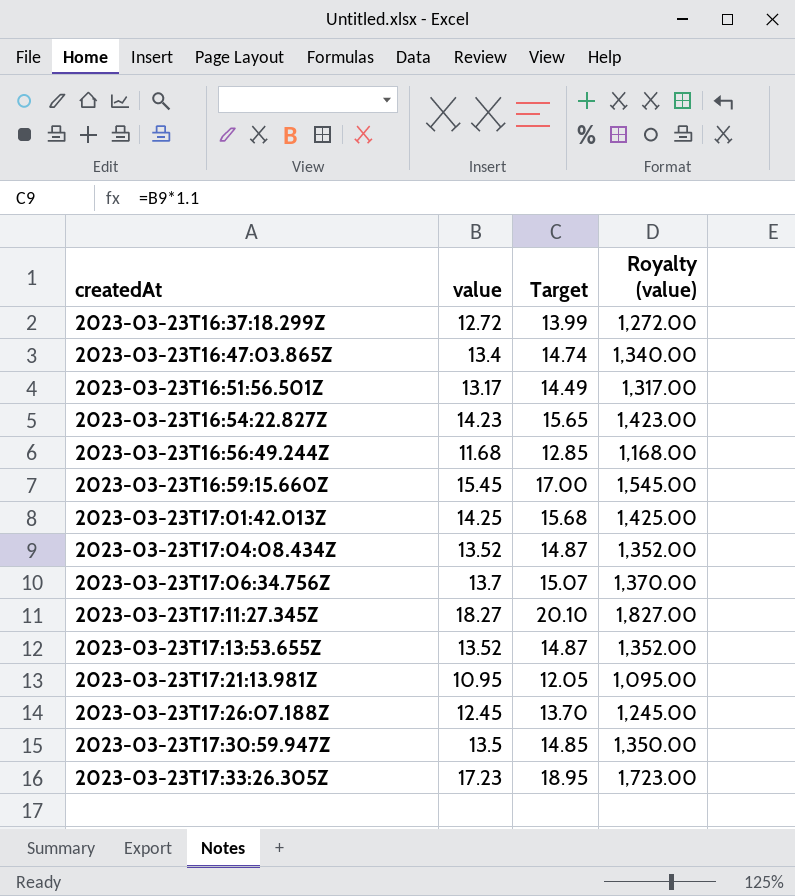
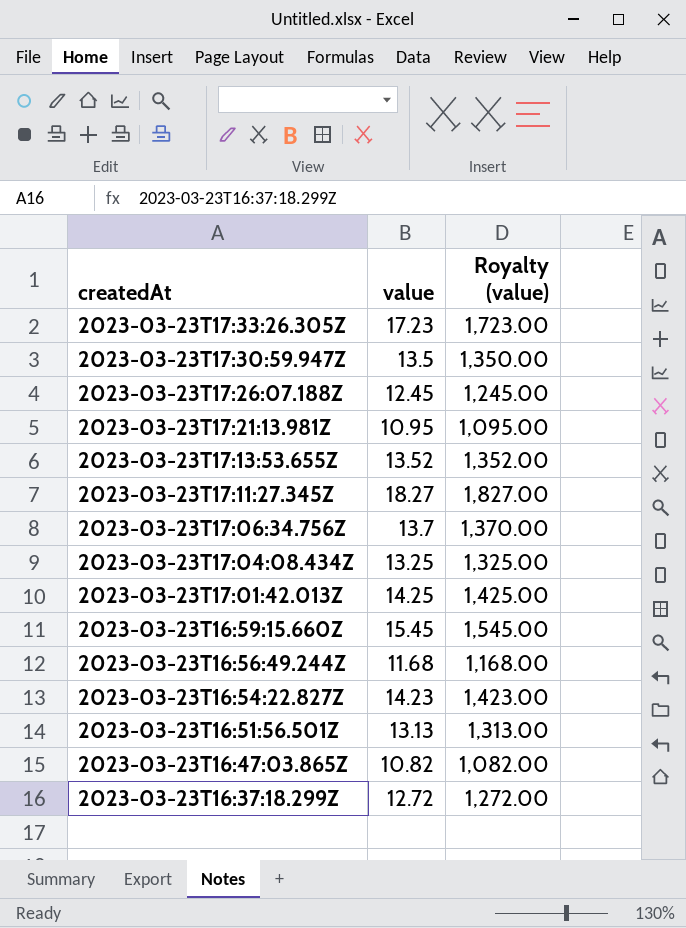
row order: createdAt ascending -> createdAt descending
column Target | formula: [value] * 1.1 -> none
2023-03-23T17:04:08.434Z | value: 13.52 -> 13.25
2023-03-23T17:04:08.434Z | Royalty (value): 1,352.00 -> 1,325.00
2023-03-23T16:51:56.501Z | value: 13.17 -> 13.13
2023-03-23T16:51:56.501Z | Royalty (value): 1,317.00 -> 1,313.00
2023-03-23T16:47:03.865Z | value: 13.4 -> 10.82
2023-03-23T16:47:03.865Z | Royalty (value): 1,340.00 -> 1,082.00

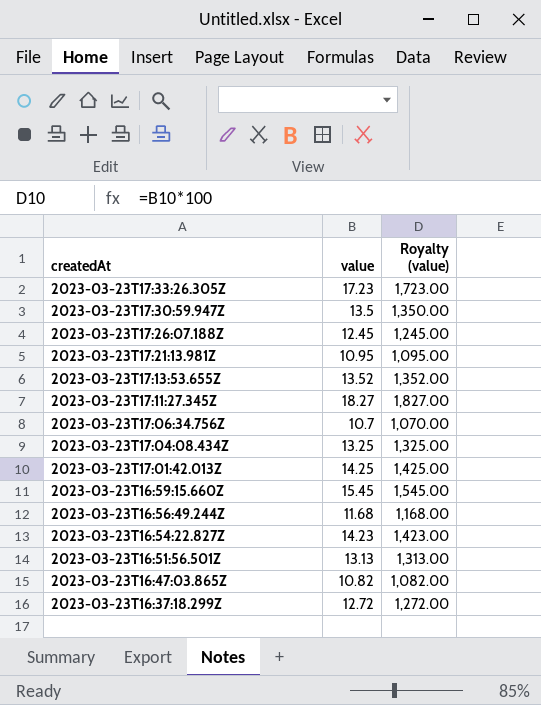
2023-03-23T17:06:34.756Z | value: 13.7 -> 10.7
2023-03-23T17:06:34.756Z | Royalty (value): 1,370.00 -> 1,070.00

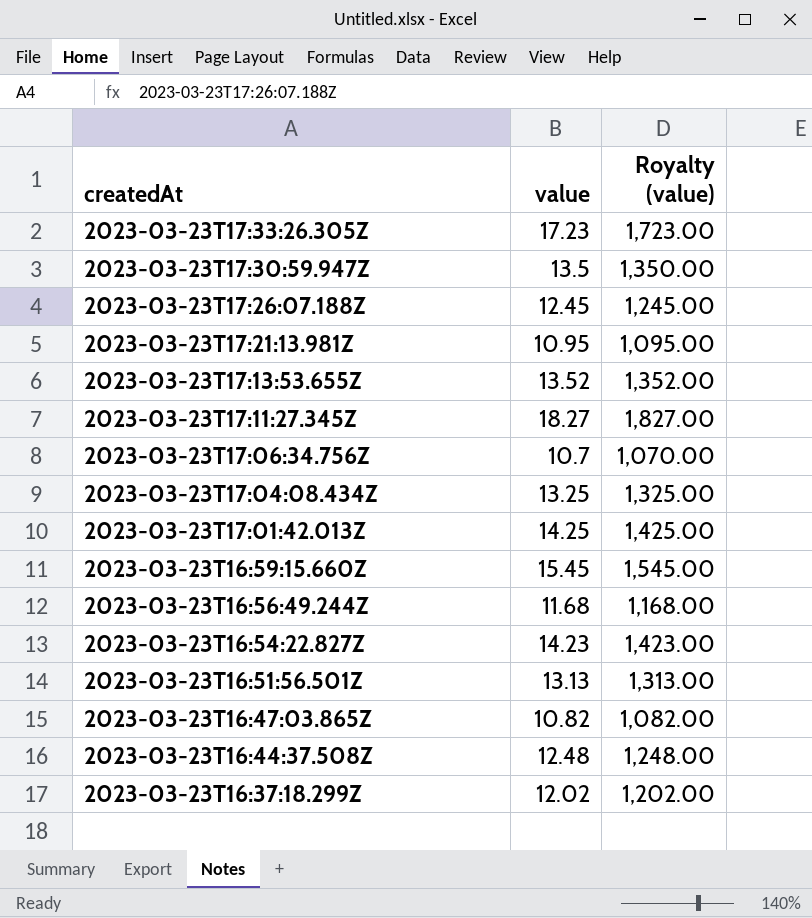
row 2023-03-23T16:44:37.508Z: none -> 12.48 | 1,248.00
2023-03-23T16:37:18.299Z | value: 12.72 -> 12.02
2023-03-23T16:37:18.299Z | Royalty (value): 1,272.00 -> 1,202.00

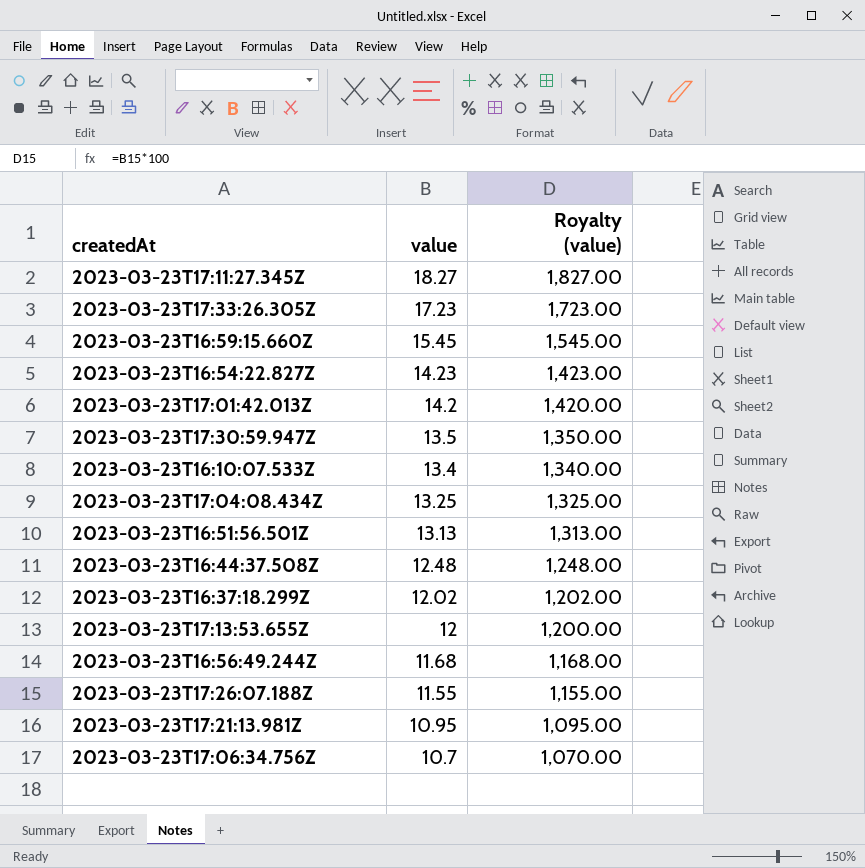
row order: createdAt descending -> value descending
row 2023-03-23T16:47:03.865Z: 10.82 | 1,082.00 -> none
2023-03-23T17:01:42.013Z | value: 14.25 -> 14.2
2023-03-23T17:01:42.013Z | Royalty (value): 1,425.00 -> 1,420.00
row 2023-03-23T16:10:07.533Z: none -> 13.4 | 1,340.00
2023-03-23T17:13:53.655Z | value: 13.52 -> 12
2023-03-23T17:13:53.655Z | Royalty (value): 1,352.00 -> 1,200.00
2023-03-23T17:26:07.188Z | value: 12.45 -> 11.55
2023-03-23T17:26:07.188Z | Royalty (value): 1,245.00 -> 1,155.00

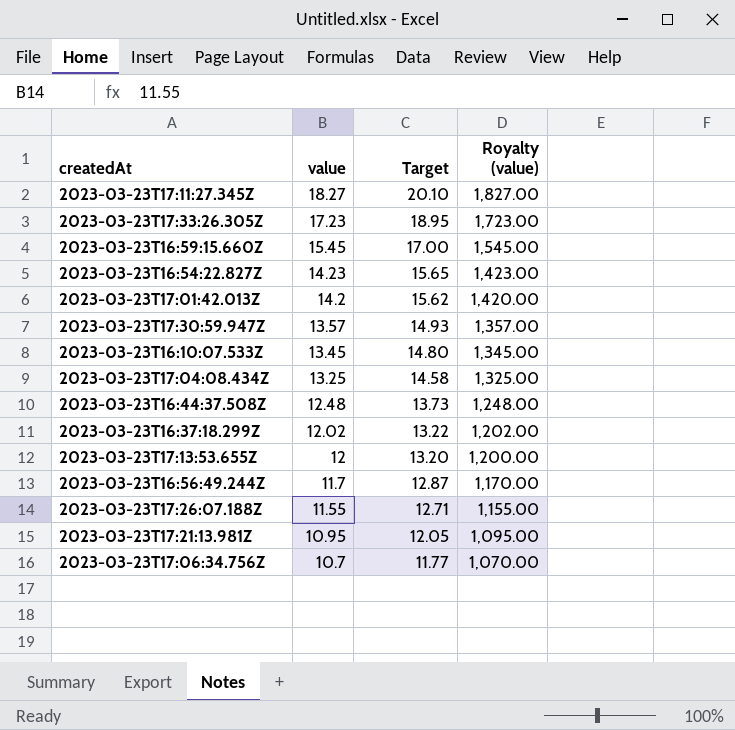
column Target | formula: none -> [value] * 1.1
row 2023-03-23T16:51:56.501Z: 13.13 | 1,313.00 -> none
2023-03-23T17:30:59.947Z | value: 13.5 -> 13.57
2023-03-23T17:30:59.947Z | Royalty (value): 1,350.00 -> 1,357.00
2023-03-23T16:10:07.533Z | value: 13.4 -> 13.45
2023-03-23T16:10:07.533Z | Royalty (value): 1,340.00 -> 1,345.00
2023-03-23T16:56:49.244Z | value: 11.68 -> 11.7
2023-03-23T16:56:49.244Z | Royalty (value): 1,168.00 -> 1,170.00

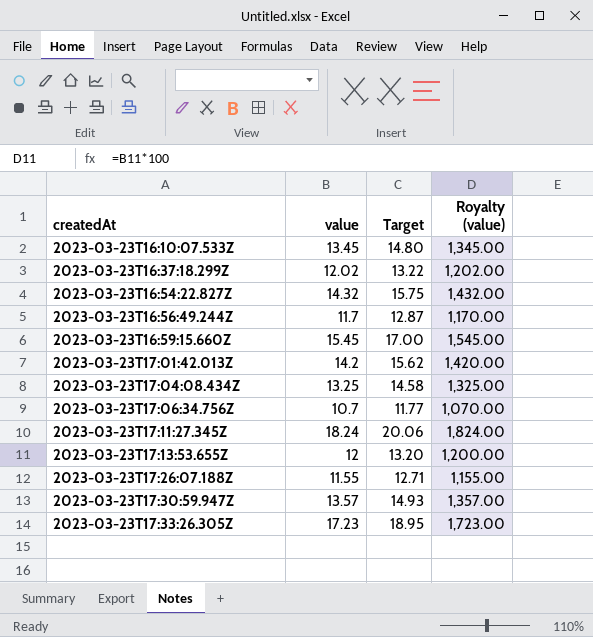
row order: value descending -> createdAt ascending
row 2023-03-23T16:44:37.508Z: 12.48 | 13.73 | 1,248.00 -> none
row 2023-03-23T17:21:13.981Z: 10.95 | 12.05 | 1,095.00 -> none
2023-03-23T16:54:22.827Z | value: 14.23 -> 14.32
2023-03-23T16:54:22.827Z | Target: 15.65 -> 15.75
2023-03-23T16:54:22.827Z | Royalty (value): 1,423.00 -> 1,432.00
2023-03-23T17:11:27.345Z | value: 18.27 -> 18.24
2023-03-23T17:11:27.345Z | Target: 20.10 -> 20.06
2023-03-23T17:11:27.345Z | Royalty (value): 1,827.00 -> 1,824.00

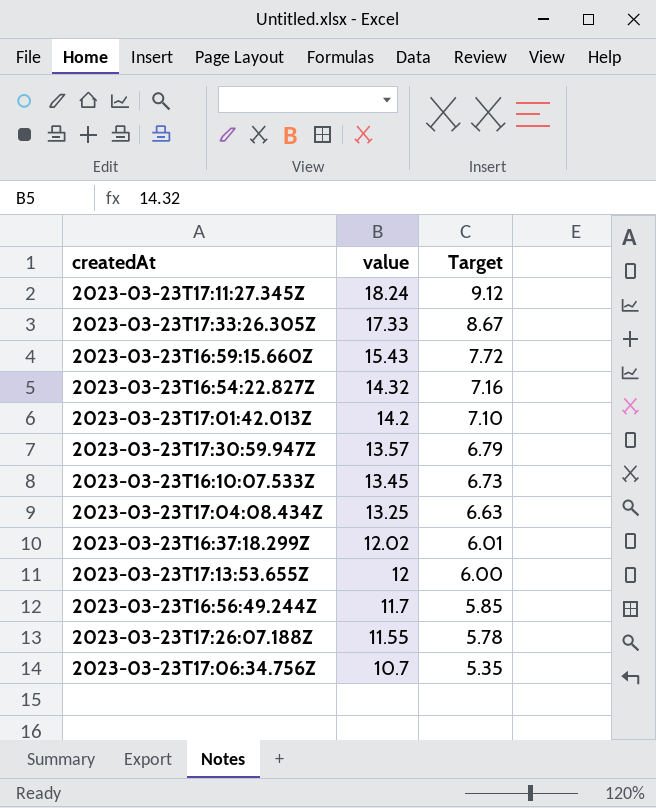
row order: createdAt ascending -> value descending
column Royalty (value) | formula: [value] * 100 -> none
column Target | formula: [value] * 1.1 -> [value] * 0.5
2023-03-23T17:33:26.305Z | value: 17.23 -> 17.33
2023-03-23T16:59:15.660Z | value: 15.45 -> 15.43

